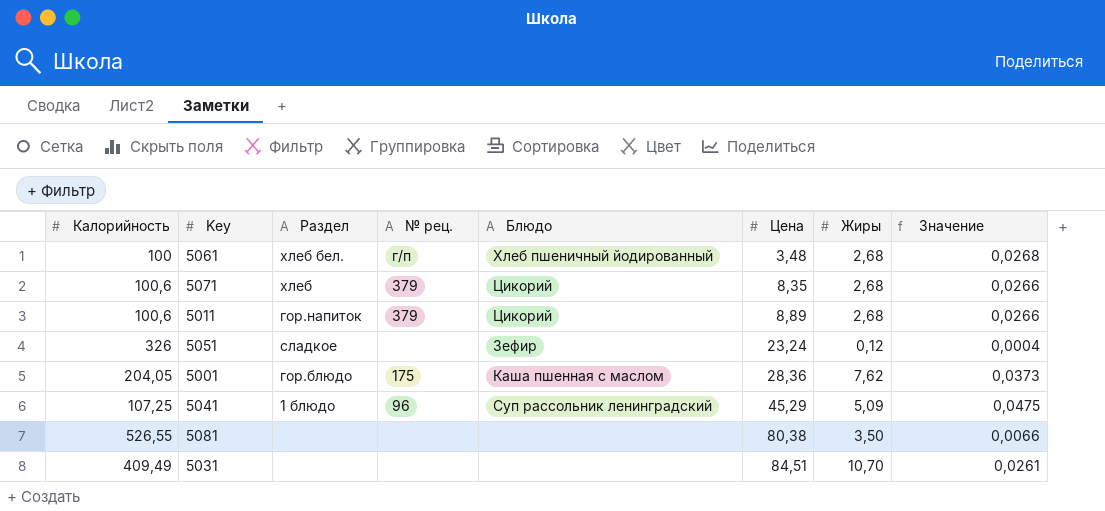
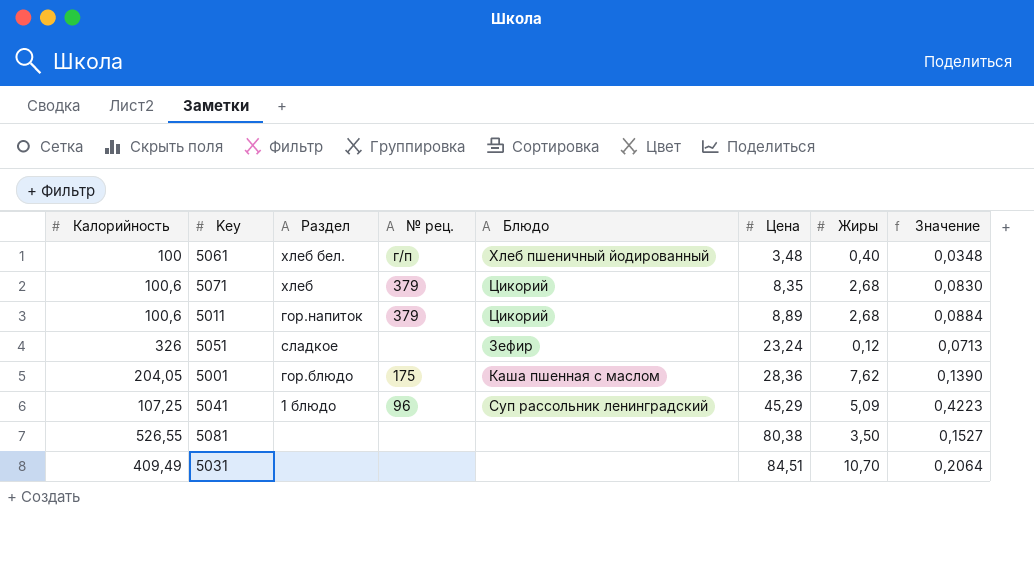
column Значение | formula: [Жиры] / [Калорийность] -> [Цена] / [Калорийность]
5061 | Жиры: 2,68 -> 0,40

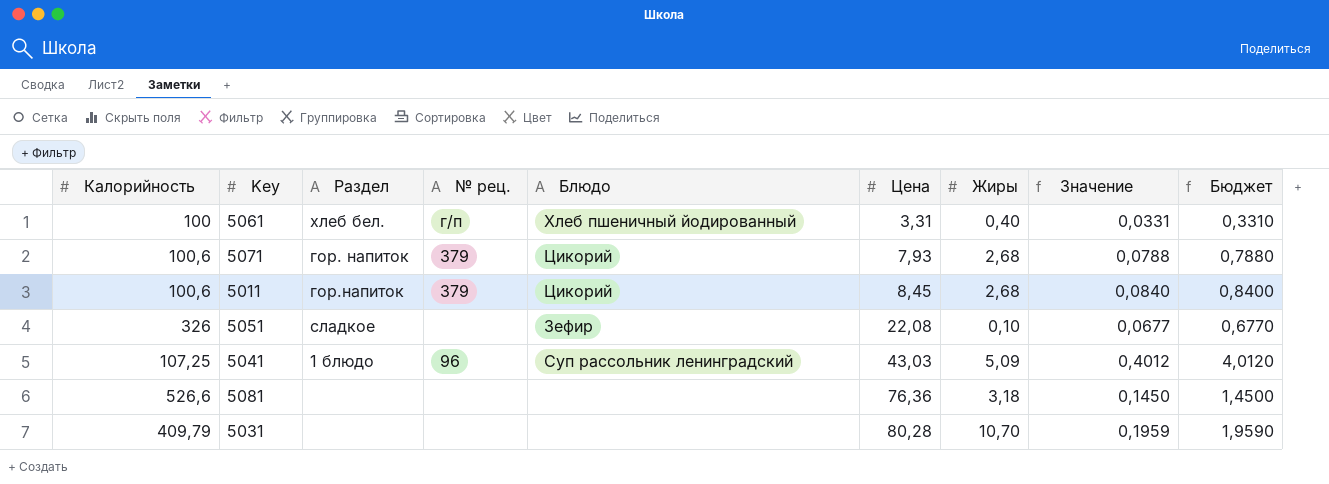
column Бюджет | formula: none -> [Значение] * 10
row 5001: 204,05 | гор.блюдо | 175 | Каша пшенная с маслом | 28,36 | 7,62 | 0,1390 -> none
5061 | Цена: 3,48 -> 3,31
5061 | Значение: 0,0348 -> 0,0331
5071 | Раздел: хлеб -> гор. напиток
5071 | Цена: 8,35 -> 7,93
5071 | Значение: 0,0830 -> 0,0788
5011 | Цена: 8,89 -> 8,45
5011 | Значение: 0,0884 -> 0,0840
5051 | Цена: 23,24 -> 22,08
5051 | Жиры: 0,12 -> 0,10
5051 | Значение: 0,0713 -> 0,0677
5041 | Цена: 45,29 -> 43,03
5041 | Значение: 0,4223 -> 0,4012
5081 | Калорийность: 526,55 -> 526,6
5081 | Цена: 80,38 -> 76,36
5081 | Жиры: 3,50 -> 3,18
5081 | Значение: 0,1527 -> 0,1450
5031 | Калорийность: 409,49 -> 409,79
5031 | Цена: 84,51 -> 80,28
5031 | Значение: 0,2064 -> 0,1959

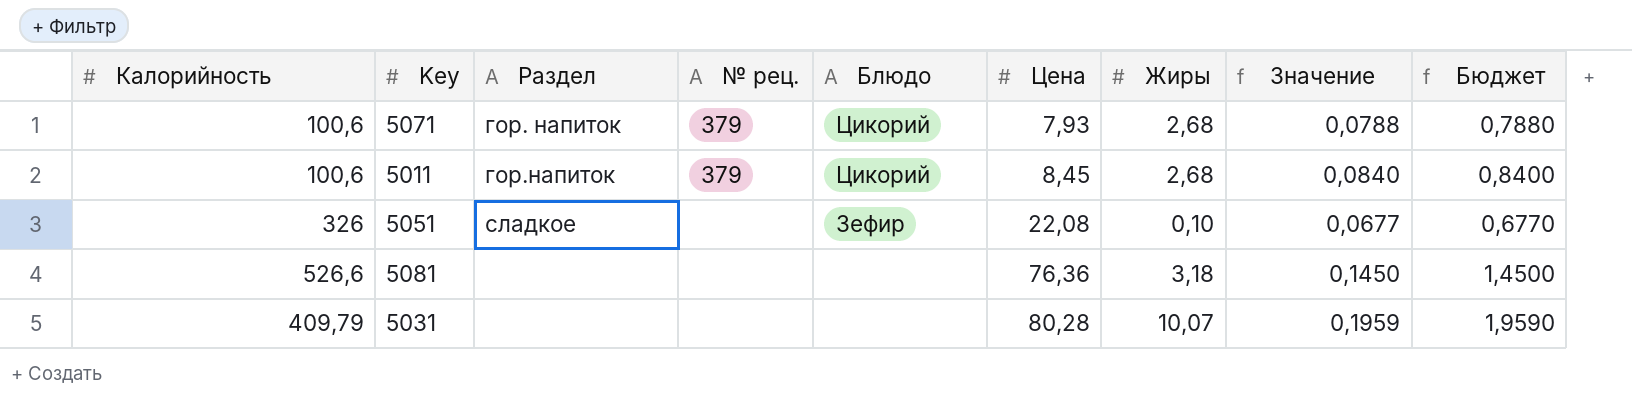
row 5061: 100 | хлеб бел. | г/п | Хлеб пшеничный йодированный | 3,31 | 0,40 | 0,0331 | 0,3310 -> none
row 5041: 107,25 | 1 блюдо | 96 | Суп рассольник ленинградский | 43,03 | 5,09 | 0,4012 | 4,0120 -> none
5031 | Жиры: 10,70 -> 10,07

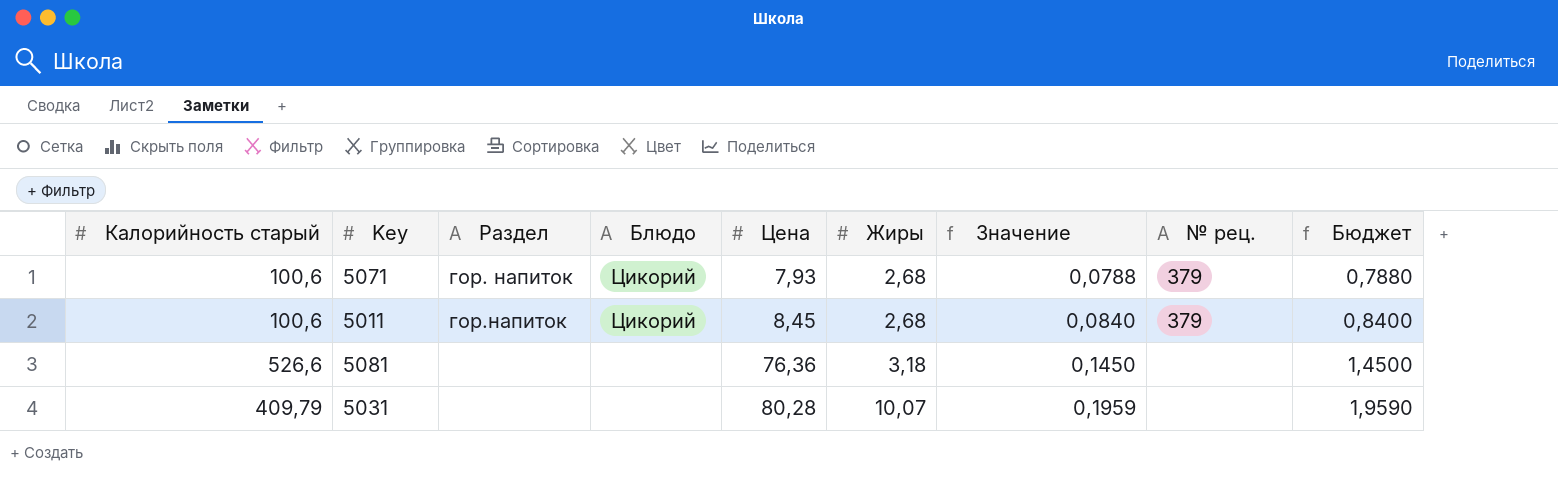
column name: Калорийность -> Калорийность старый
column № рец. | position: 4 -> 8
row 5051: 326 | сладкое | none | Зефир | 22,08 | 0,10 | 0,0677 | 0,6770 -> none

